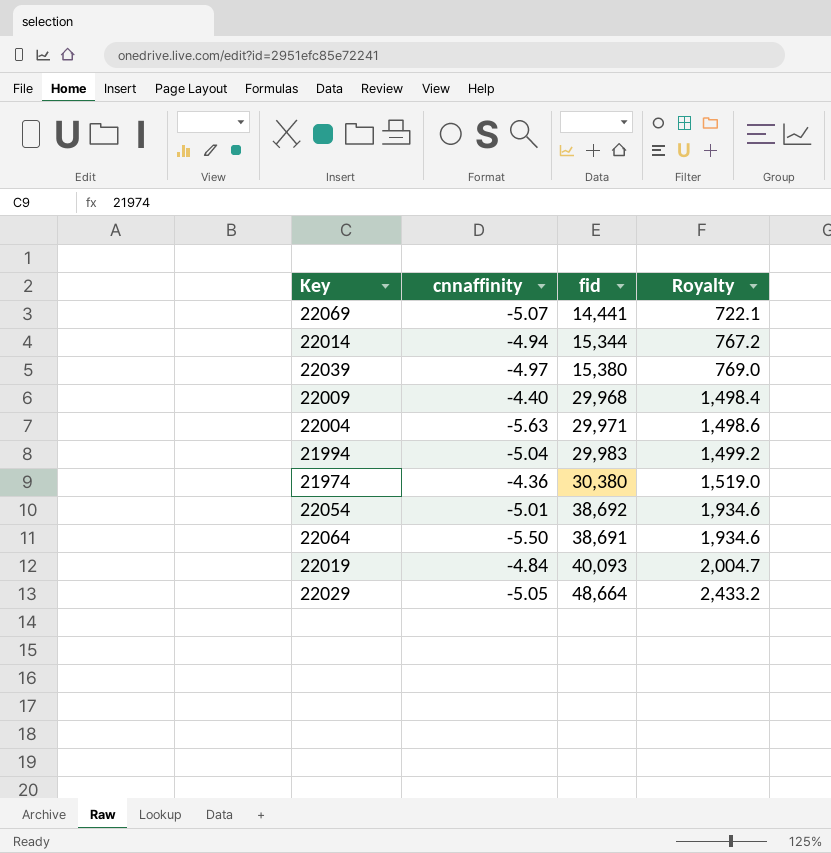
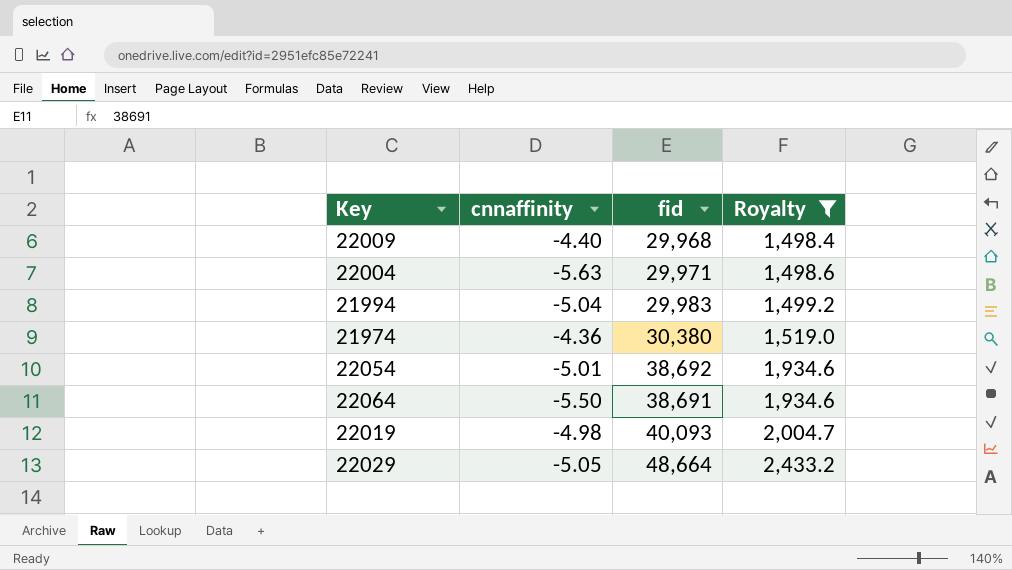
filter: none -> Royalty >= 1,498.4
22019 | cnnaffinity: -4.84 -> -4.98

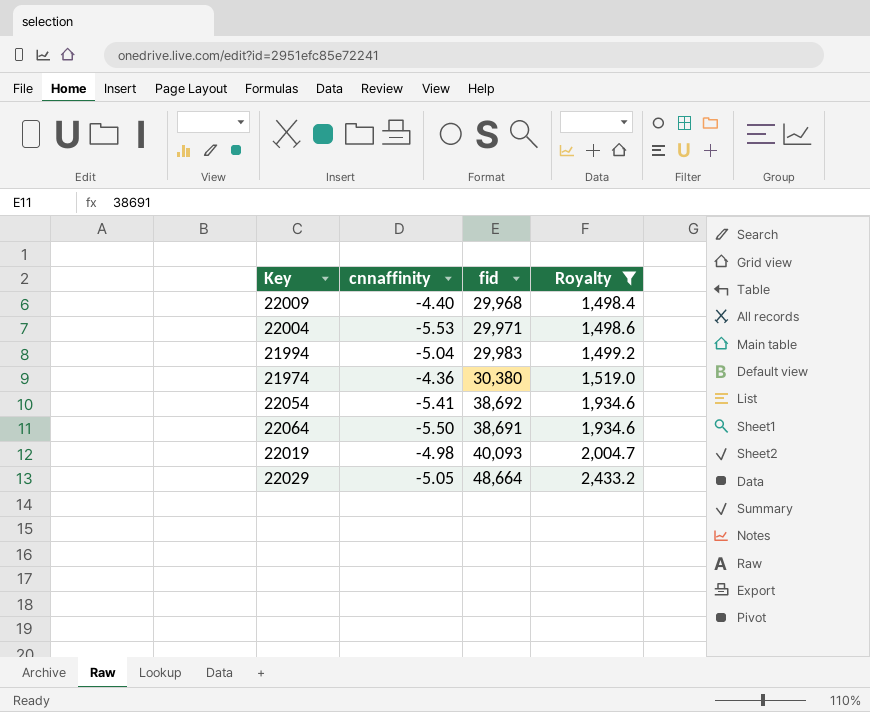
22004 | cnnaffinity: -5.63 -> -5.53
22054 | cnnaffinity: -5.01 -> -5.41

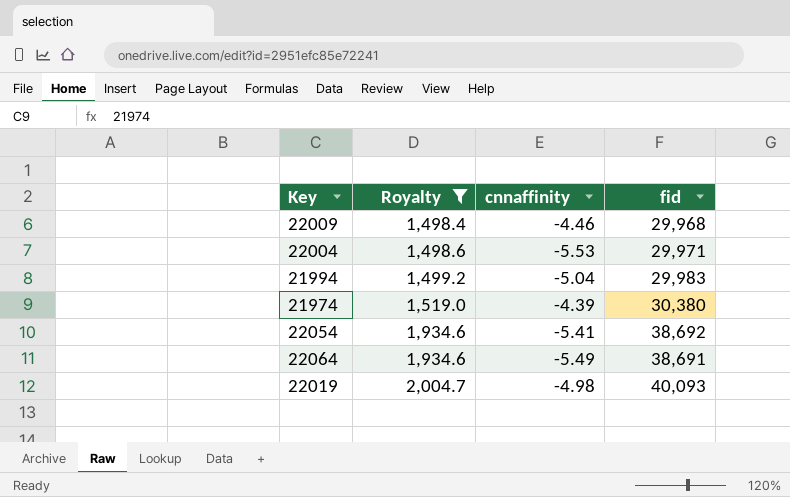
column Royalty | position: 4 -> 2
row 22029: -5.05 | 48,664 | 2,433.2 -> none
22009 | cnnaffinity: -4.40 -> -4.46
21974 | cnnaffinity: -4.36 -> -4.39
22064 | cnnaffinity: -5.50 -> -5.49

